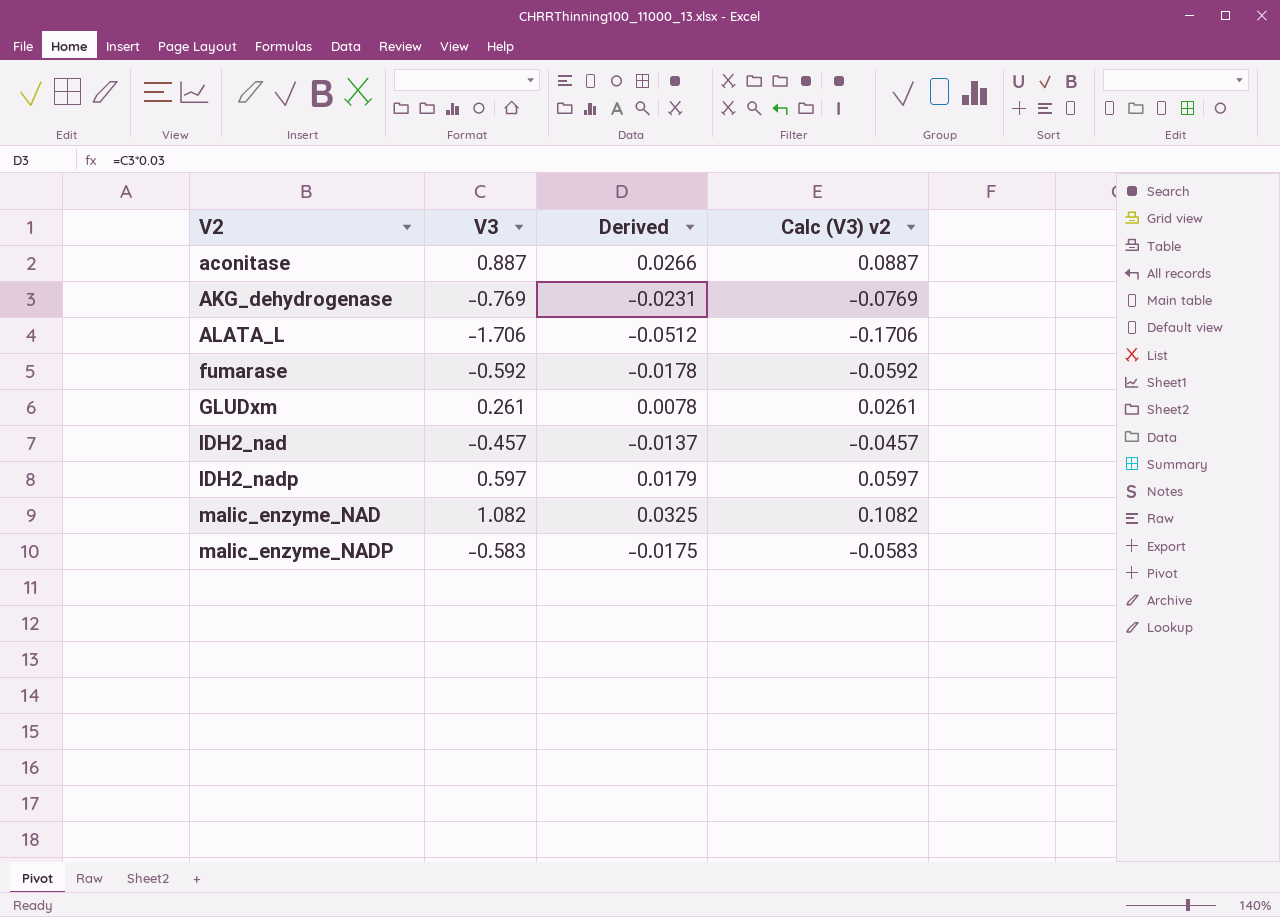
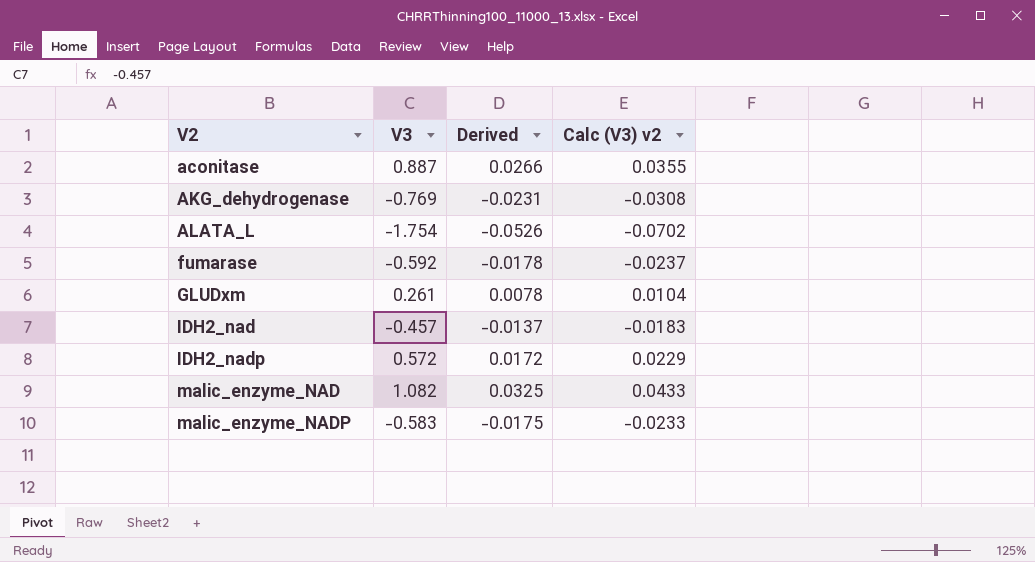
column Calc (V3) v2 | formula: [V3] * 0.1 -> [V3] * 0.04
ALATA_L | V3: -1.706 -> -1.754
ALATA_L | Derived: -0.0512 -> -0.0526
IDH2_nadp | V3: 0.597 -> 0.572
IDH2_nadp | Derived: 0.0179 -> 0.0172

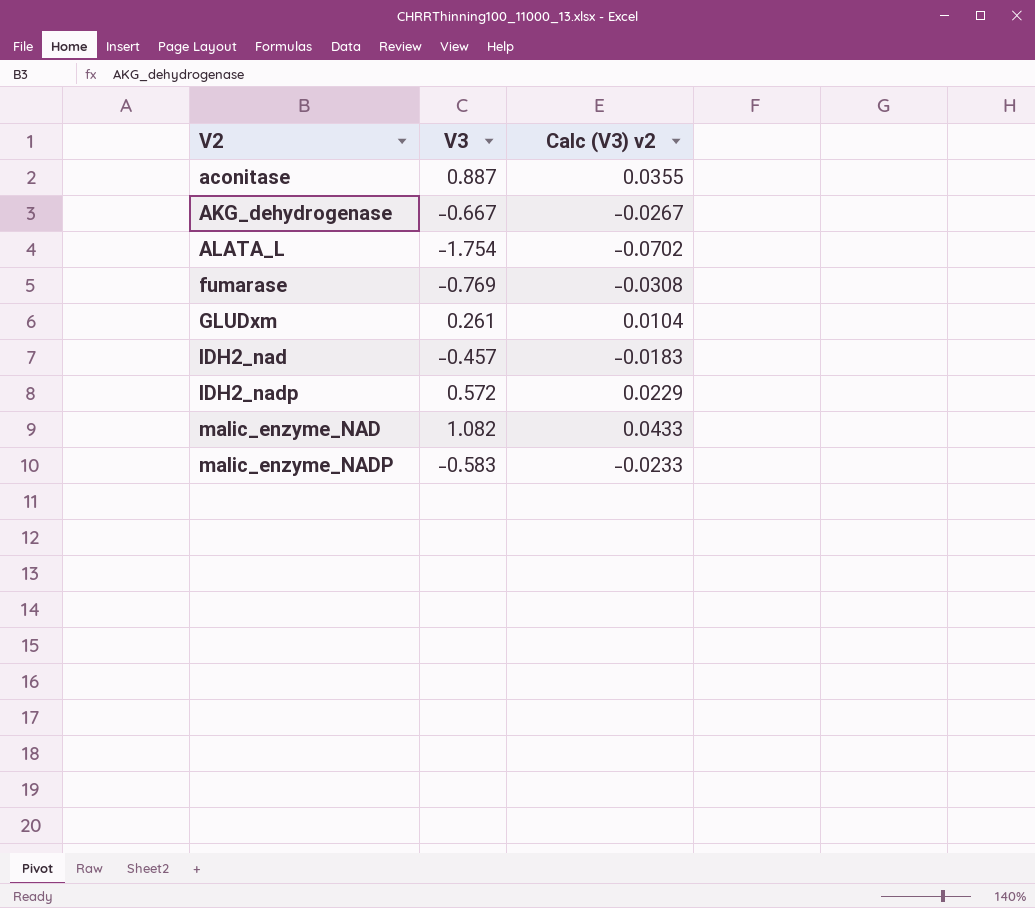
column Derived | formula: [V3] * 0.03 -> none
AKG_dehydrogenase | V3: -0.769 -> -0.667
AKG_dehydrogenase | Calc (V3) v2: -0.0308 -> -0.0267
fumarase | V3: -0.592 -> -0.769
fumarase | Calc (V3) v2: -0.0237 -> -0.0308

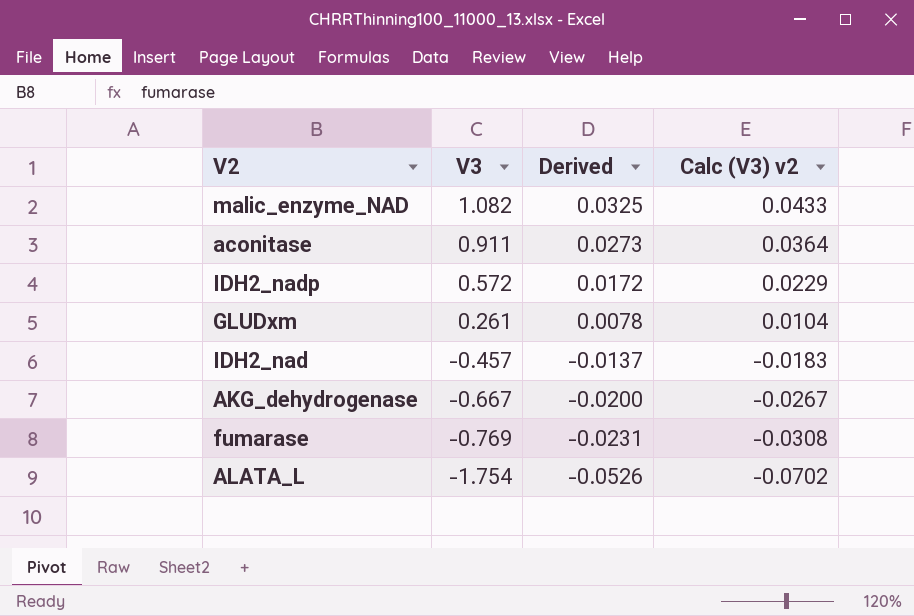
row order: V2 ascending -> V3 descending
column Derived | formula: none -> [V3] * 0.03
row malic_enzyme_NADP: -0.583 | -0.0233 -> none
aconitase | V3: 0.887 -> 0.911
aconitase | Calc (V3) v2: 0.0355 -> 0.0364

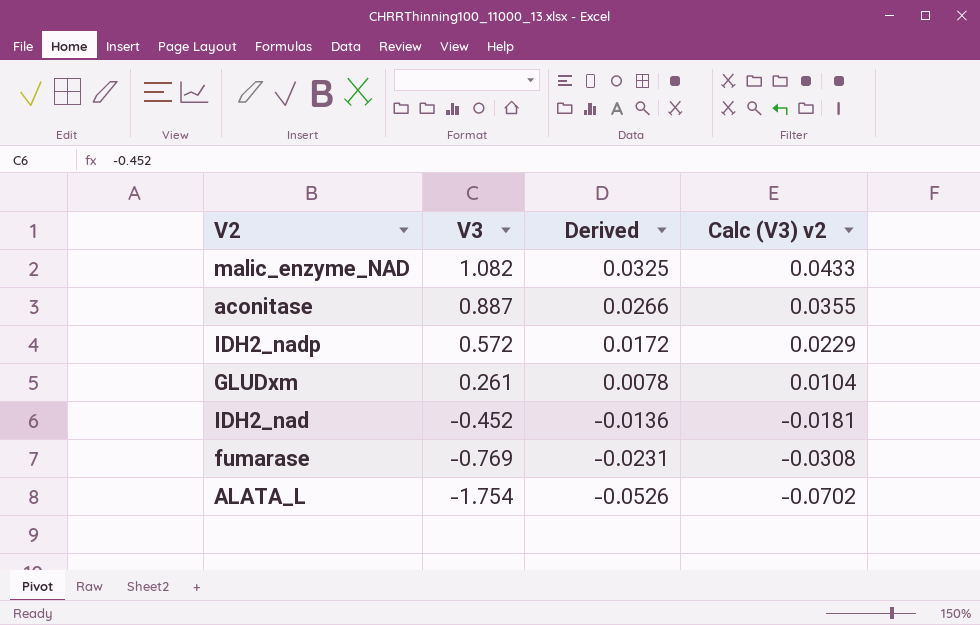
row AKG_dehydrogenase: -0.667 | -0.0200 | -0.0267 -> none
aconitase | V3: 0.911 -> 0.887
aconitase | Derived: 0.0273 -> 0.0266
aconitase | Calc (V3) v2: 0.0364 -> 0.0355
IDH2_nad | V3: -0.457 -> -0.452
IDH2_nad | Derived: -0.0137 -> -0.0136
IDH2_nad | Calc (V3) v2: -0.0183 -> -0.0181

